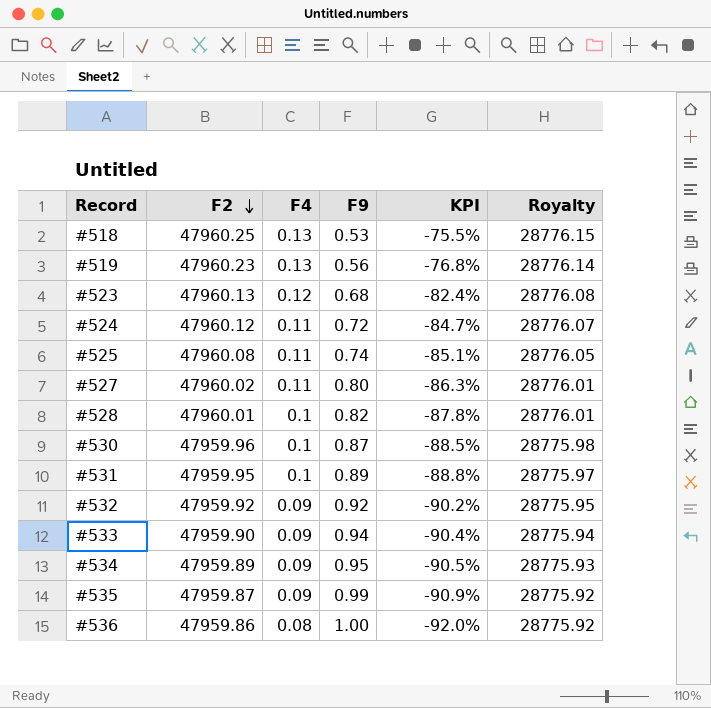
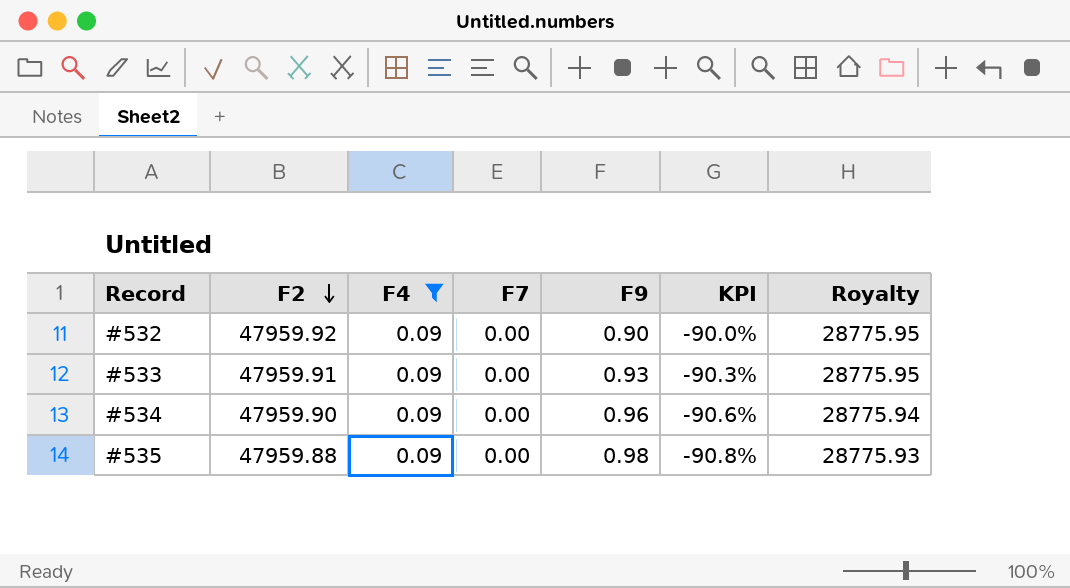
filter: none -> F4 = 0.09
column F7 | position: none -> 4
#532 | F9: 0.92 -> 0.90
#532 | KPI: -90.2% -> -90.0%
#533 | F2: 47959.90 -> 47959.91
#533 | F9: 0.94 -> 0.93
#533 | KPI: -90.4% -> -90.3%
#533 | Royalty: 28775.94 -> 28775.95
#534 | F2: 47959.89 -> 47959.90
#534 | F9: 0.95 -> 0.96
#534 | KPI: -90.5% -> -90.6%
#534 | Royalty: 28775.93 -> 28775.94
#535 | F2: 47959.87 -> 47959.88
#535 | F9: 0.99 -> 0.98
#535 | KPI: -90.9% -> -90.8%
#535 | Royalty: 28775.92 -> 28775.93

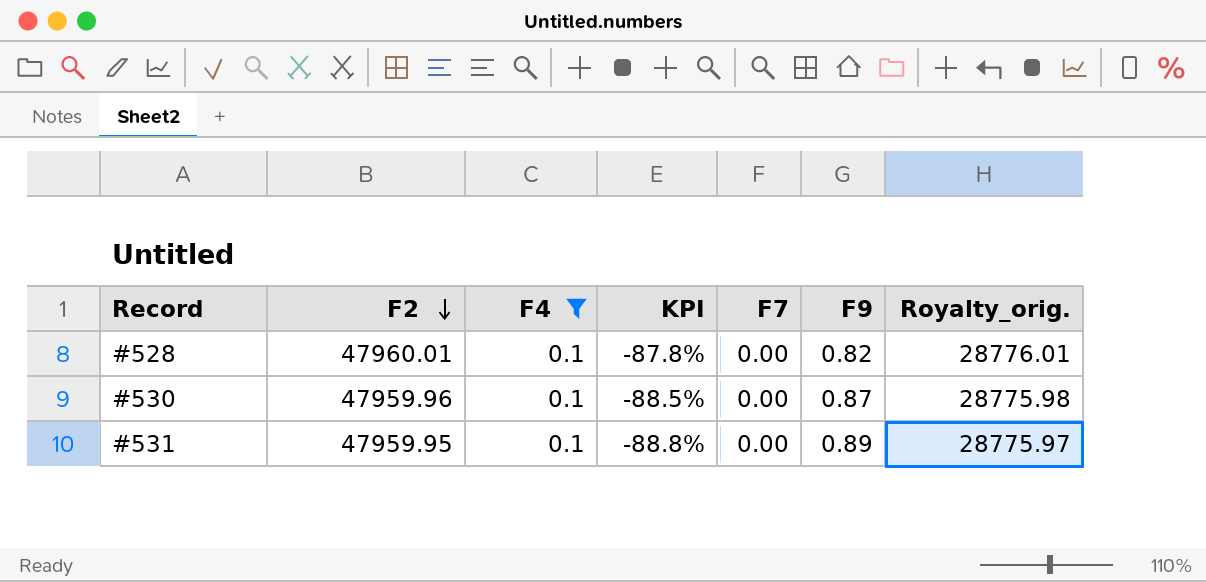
filter: F4 = 0.09 -> F4 = 0.1
column KPI | position: 6 -> 4
column name: Royalty -> Royalty_orig.

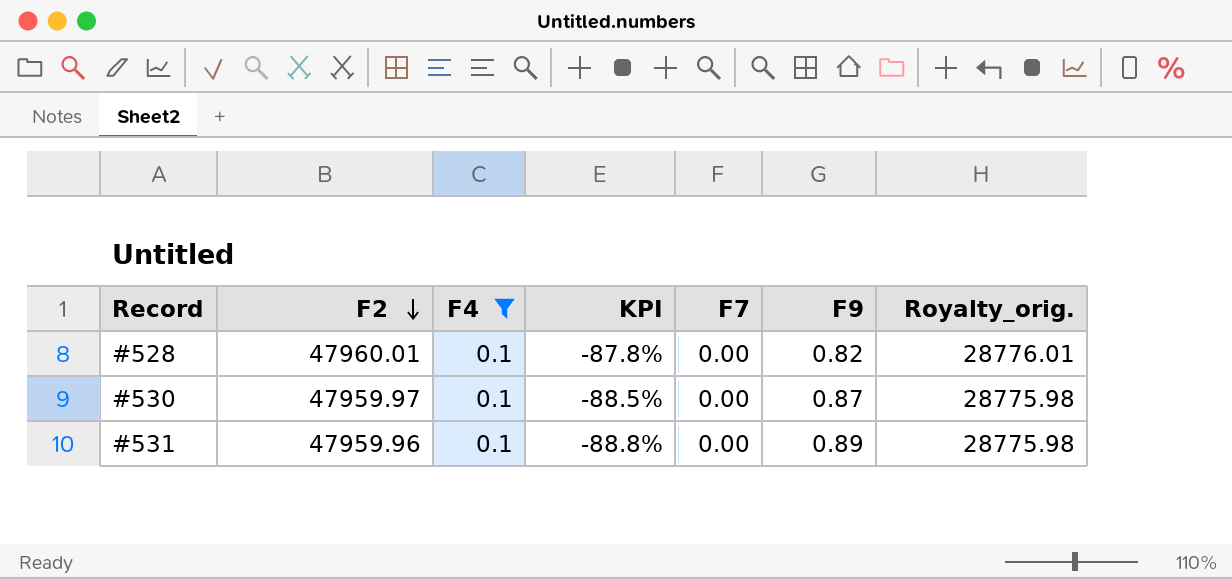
#530 | F2: 47959.96 -> 47959.97
#531 | F2: 47959.95 -> 47959.96
#531 | Royalty_orig.: 28775.97 -> 28775.98

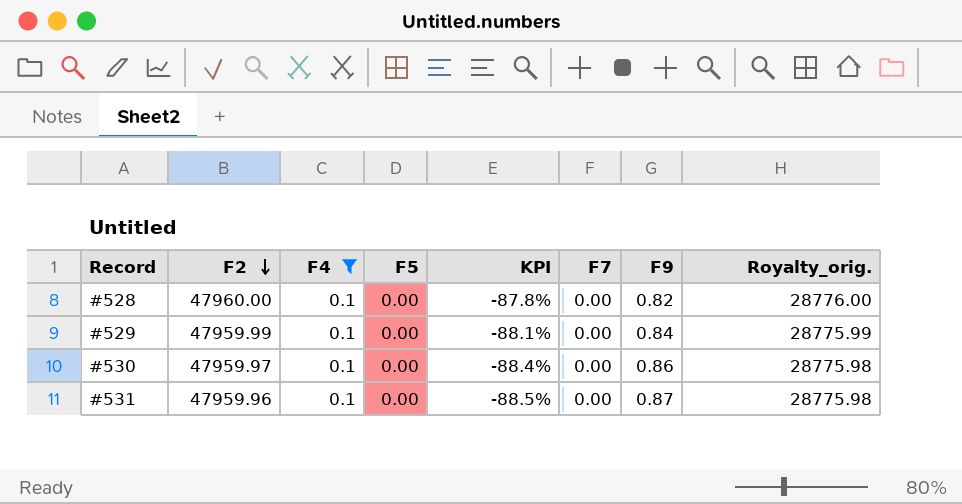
column F5 | position: none -> 4
#528 | F2: 47960.01 -> 47960.00
#528 | Royalty_orig.: 28776.01 -> 28776.00
row #529: none -> 47959.99 | 0.1 | 0.00 | -88.1% | 0.00 | 0.84 | 28775.99
#530 | KPI: -88.5% -> -88.4%
#530 | F9: 0.87 -> 0.86
#531 | KPI: -88.8% -> -88.5%
#531 | F9: 0.89 -> 0.87

